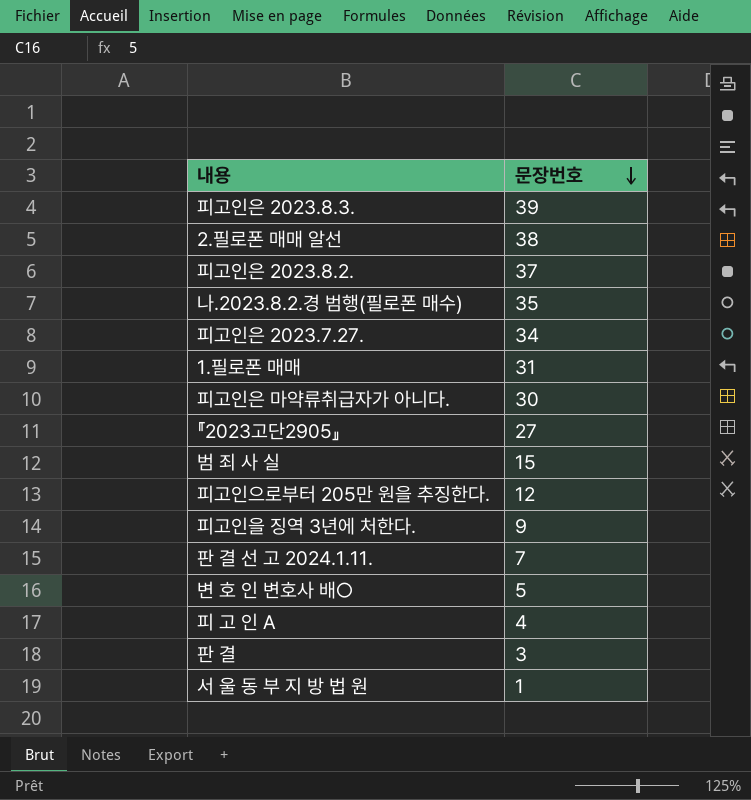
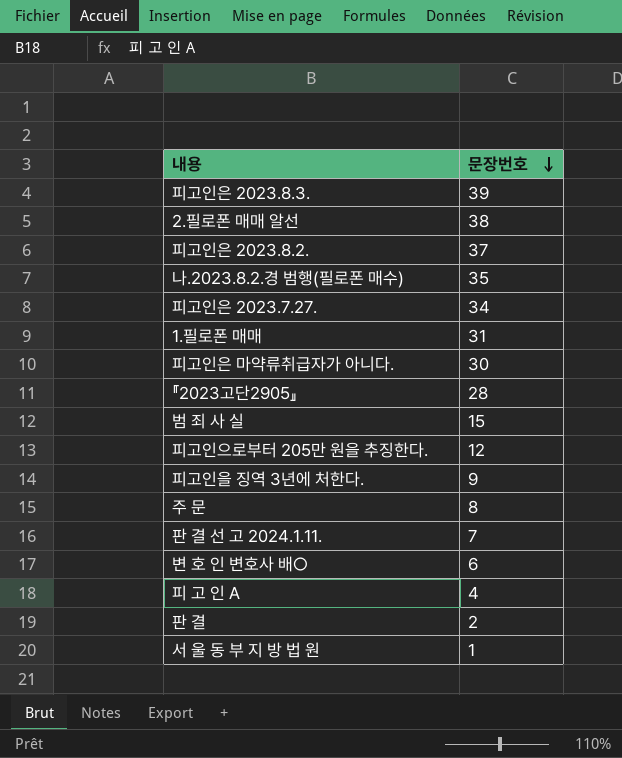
『2023고단2905』 | 문장번호: 27 -> 28
row 주 문: none -> 8
변 호 인 변호사 배○ | 문장번호: 5 -> 6
판 결 | 문장번호: 3 -> 2

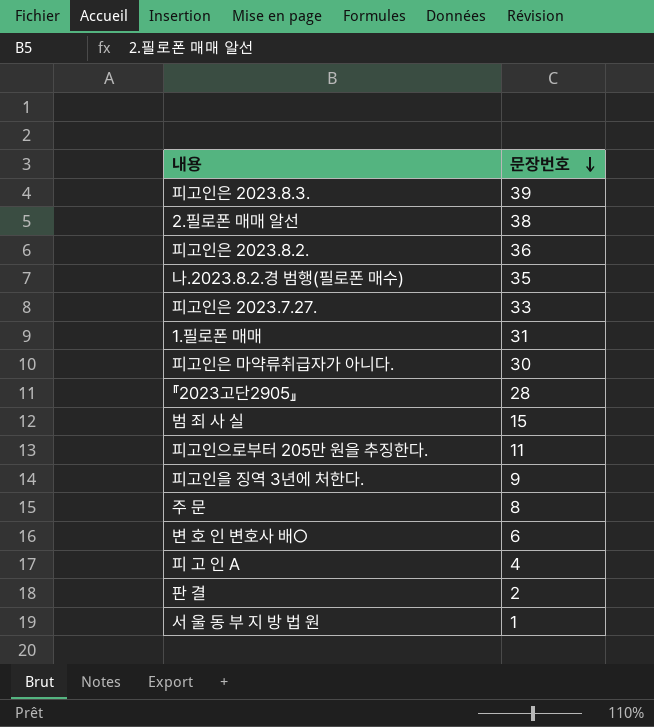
row 판 결 선 고 2024.1.11.: 7 -> none
피고인은 2023.8.2. | 문장번호: 37 -> 36
피고인은 2023.7.27. | 문장번호: 34 -> 33
피고인으로부터 205만 원을 추징한다. | 문장번호: 12 -> 11

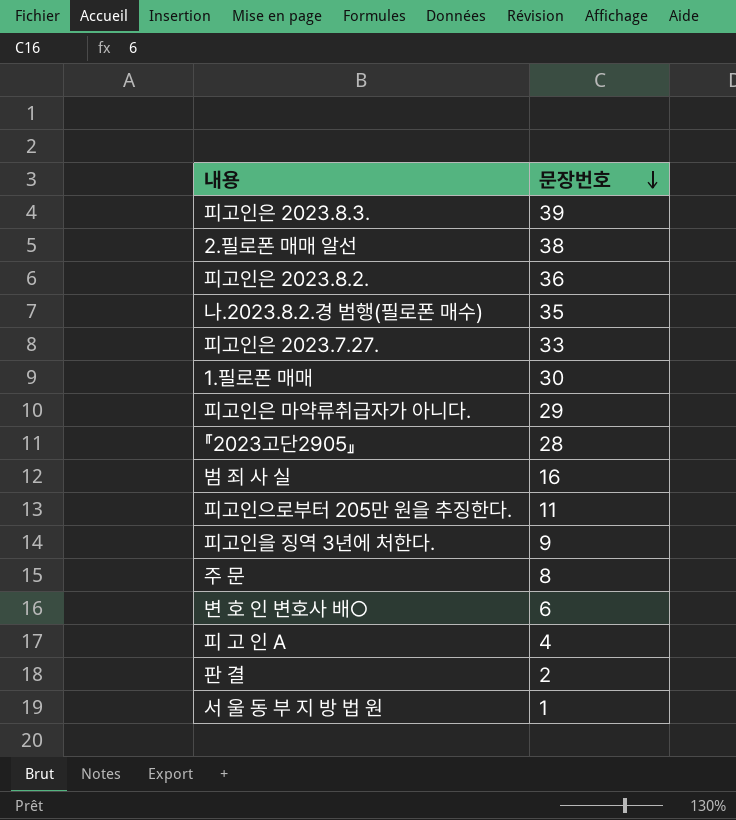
1.필로폰 매매 | 문장번호: 31 -> 30
피고인은 마약류취급자가 아니다. | 문장번호: 30 -> 29
범 죄 사 실 | 문장번호: 15 -> 16

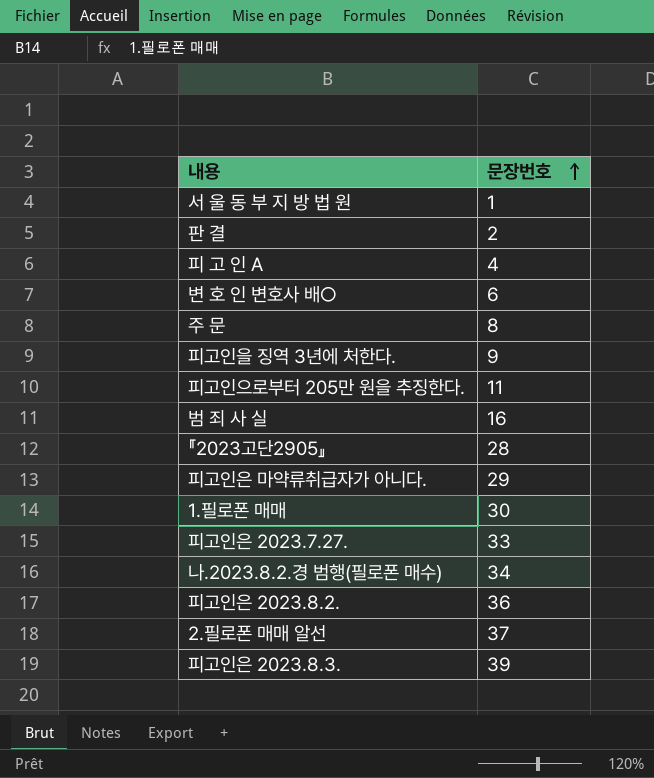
row order: 문장번호 descending -> 문장번호 ascending
나.2023.8.2.경 범행(필로폰 매수) | 문장번호: 35 -> 34
2.필로폰 매매 알선 | 문장번호: 38 -> 37

